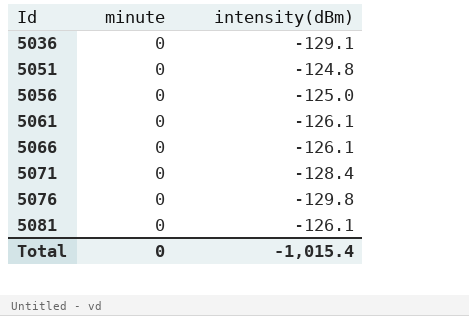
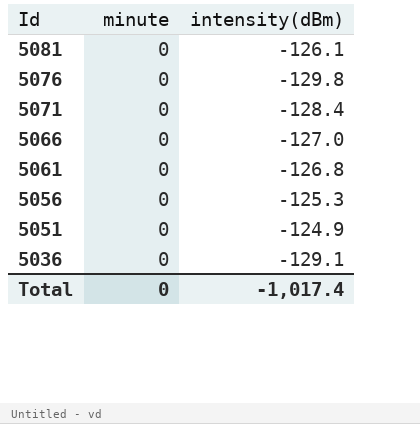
row order: Id ascending -> Id descending
5066 | intensity(dBm): -126.1 -> -127.0
5061 | intensity(dBm): -126.1 -> -126.8
5056 | intensity(dBm): -125.0 -> -125.3
5051 | intensity(dBm): -124.8 -> -124.9
Total | intensity(dBm): -1,015.4 -> -1,017.4

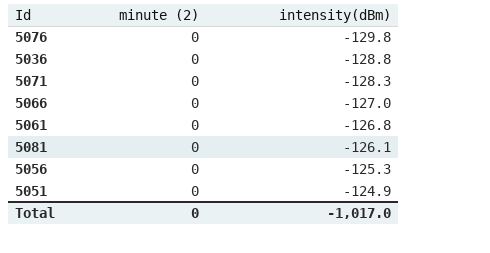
row order: Id descending -> intensity(dBm) ascending
column name: minute -> minute (2)
5036 | intensity(dBm): -129.1 -> -128.8
5071 | intensity(dBm): -128.4 -> -128.3
Total | intensity(dBm): -1,017.4 -> -1,017.0

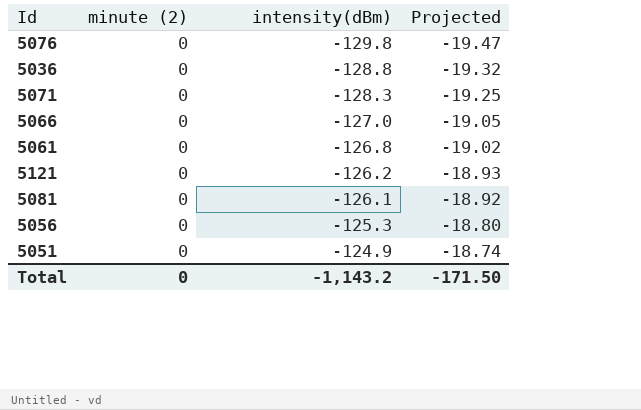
column Projected | formula: none -> [intensity(dBm)] * 0.15
row 5121: none -> 0 | -126.2 | -18.93
Total | intensity(dBm): -1,017.0 -> -1,143.2

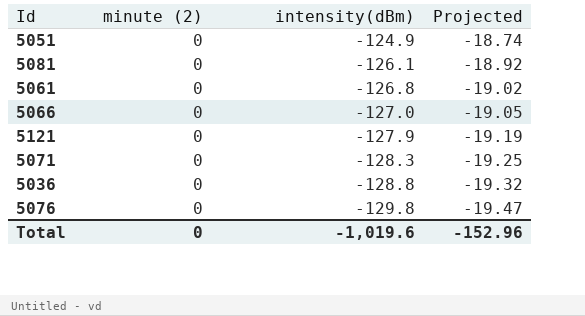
row order: intensity(dBm) ascending -> intensity(dBm) descending
row 5056: 0 | -125.3 | -18.80 -> none
5121 | intensity(dBm): -126.2 -> -127.9
5121 | Projected: -18.93 -> -19.19
Total | intensity(dBm): -1,143.2 -> -1,019.6
Total | Projected: -171.50 -> -152.96

